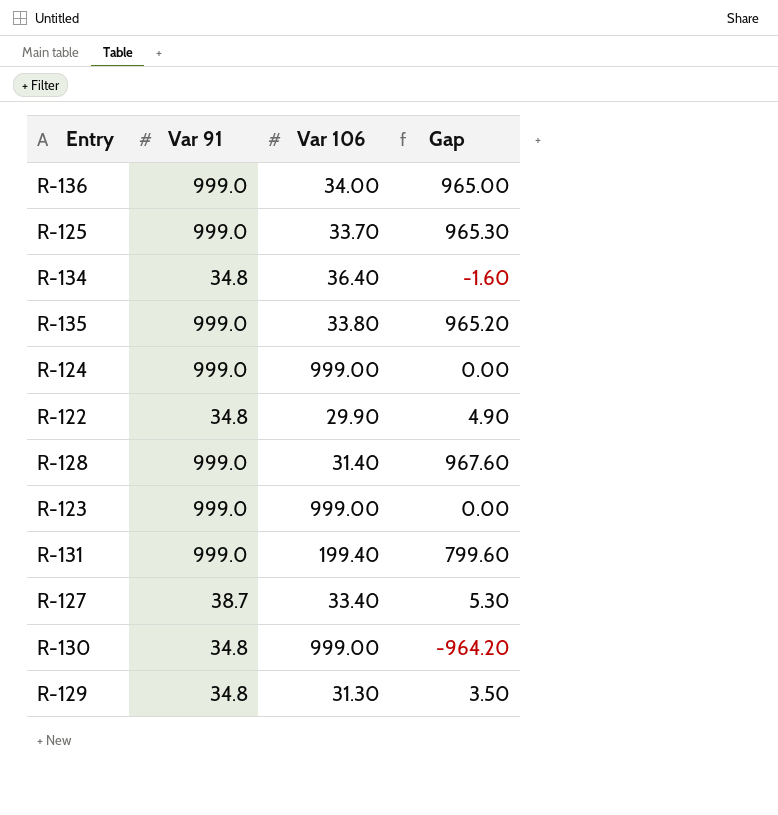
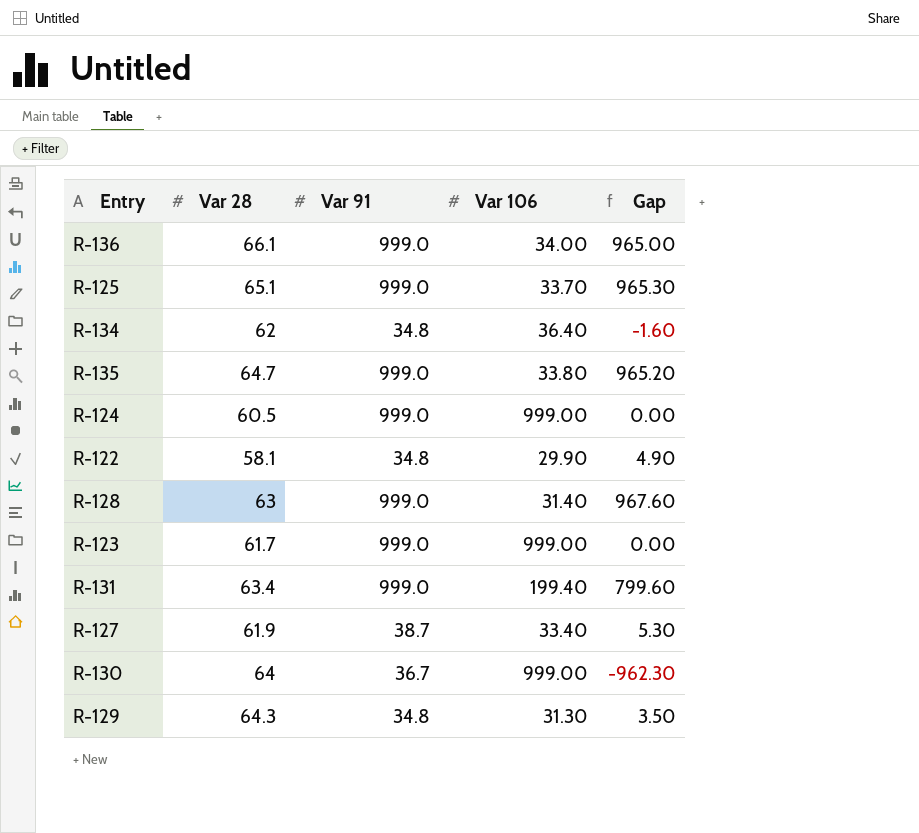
column Var 28 | position: none -> 2
R-130 | Var 91: 34.8 -> 36.7
R-130 | Gap: -964.20 -> -962.30

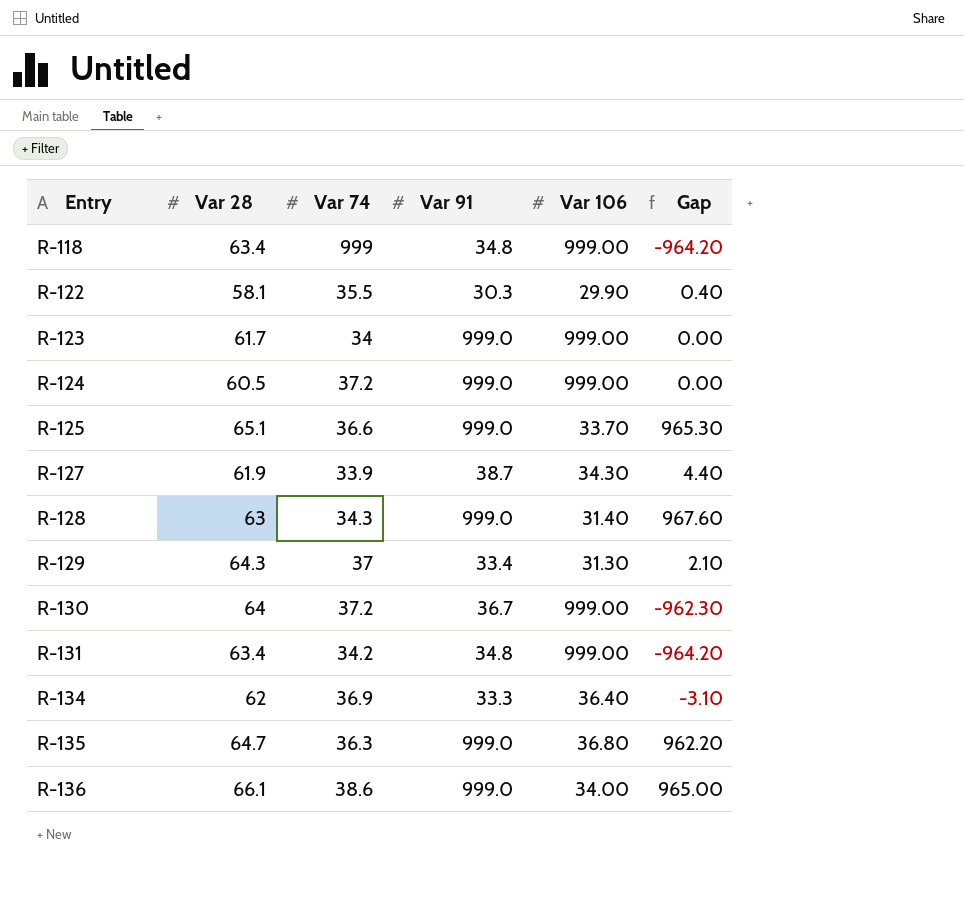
row order: none -> Entry ascending
column Var 74 | position: none -> 3
row R-118: none -> 63.4 | 999 | 34.8 | 999.00 | -964.20
R-122 | Var 91: 34.8 -> 30.3
R-122 | Gap: 4.90 -> 0.40
R-127 | Var 106: 33.40 -> 34.30
R-127 | Gap: 5.30 -> 4.40
R-129 | Var 91: 34.8 -> 33.4
R-129 | Gap: 3.50 -> 2.10
R-131 | Var 91: 999.0 -> 34.8
R-131 | Var 106: 199.40 -> 999.00
R-131 | Gap: 799.60 -> -964.20
R-134 | Var 91: 34.8 -> 33.3
R-134 | Gap: -1.60 -> -3.10
R-135 | Var 106: 33.80 -> 36.80
R-135 | Gap: 965.20 -> 962.20

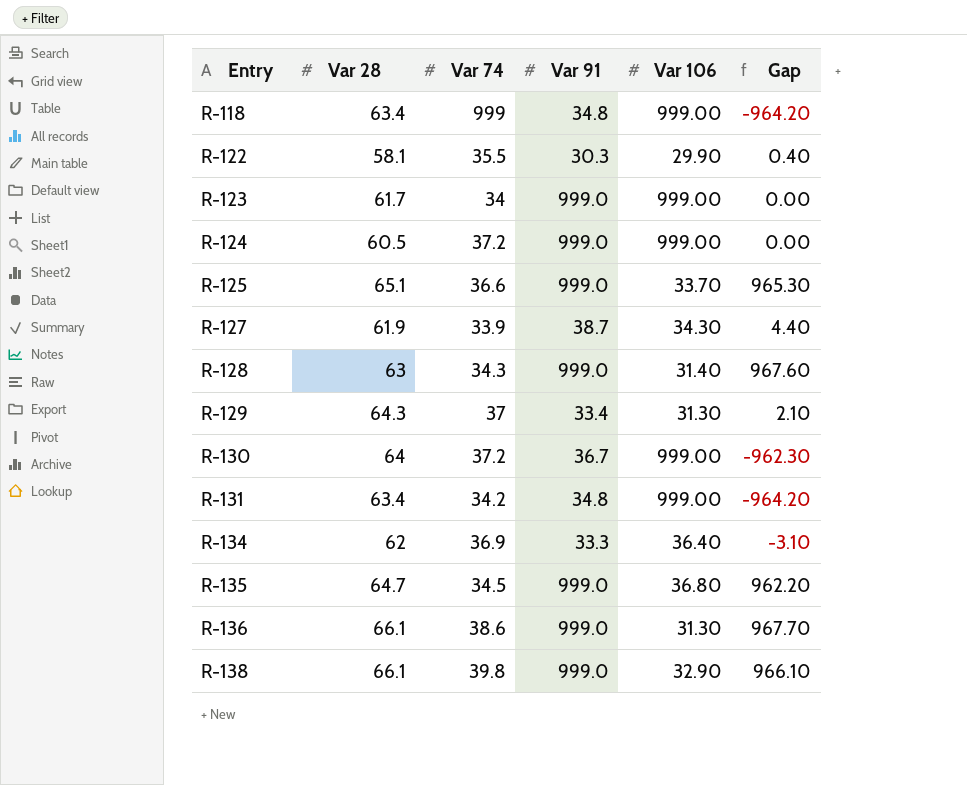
R-135 | Var 74: 36.3 -> 34.5
R-136 | Var 106: 34.00 -> 31.30
R-136 | Gap: 965.00 -> 967.70
row R-138: none -> 66.1 | 39.8 | 999.0 | 32.90 | 966.10

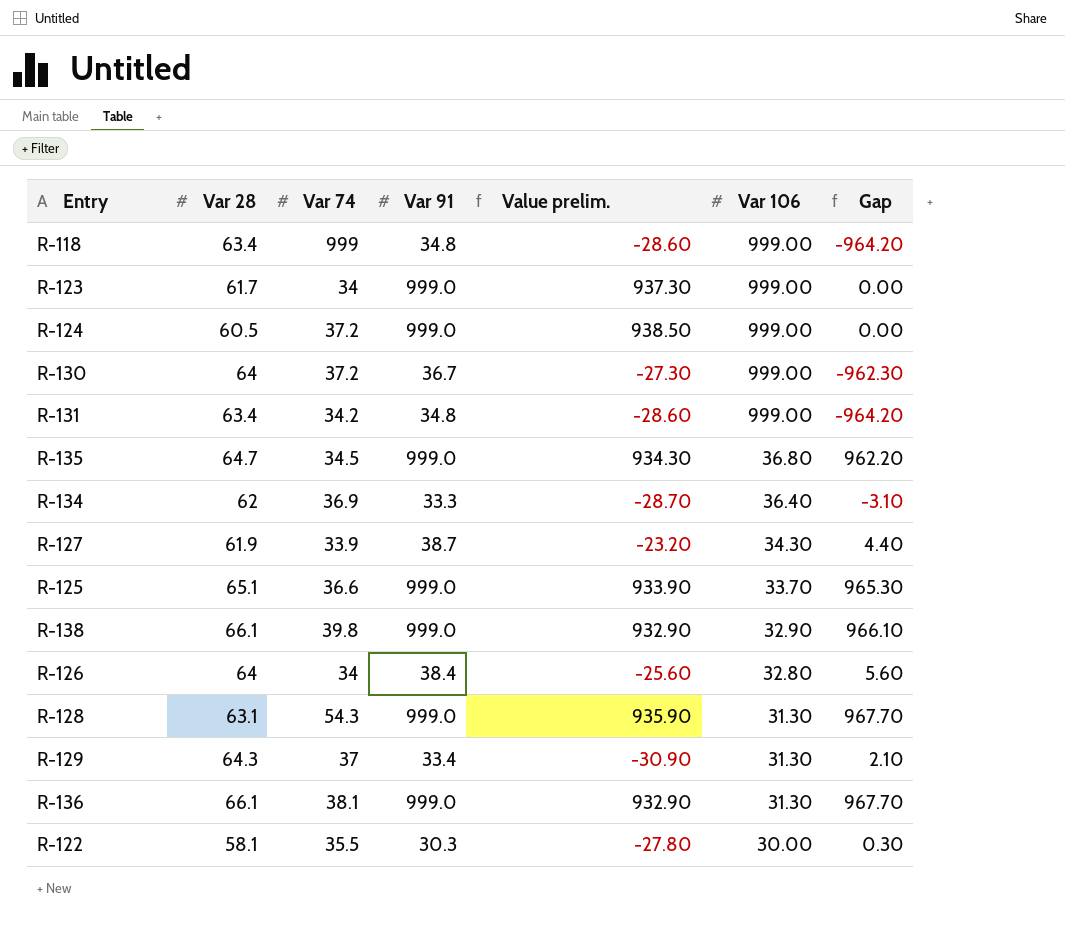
row order: Entry ascending -> Var 106 descending
column Value prelim. | formula: none -> [Var 91] - [Var 28]
row R-126: none -> 64 | 34 | 38.4 | -25.60 | 32.80 | 5.60
R-128 | Var 28: 63 -> 63.1
R-128 | Var 74: 34.3 -> 54.3
R-128 | Var 106: 31.40 -> 31.30
R-128 | Gap: 967.60 -> 967.70
R-136 | Var 74: 38.6 -> 38.1
R-122 | Var 106: 29.90 -> 30.00
R-122 | Gap: 0.40 -> 0.30

